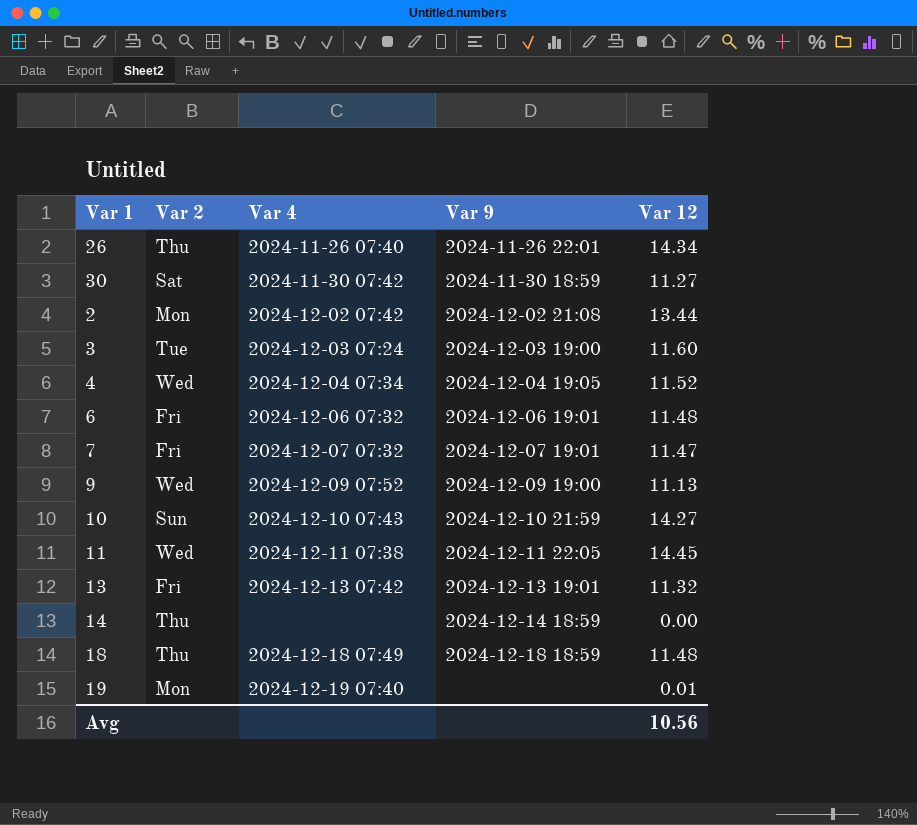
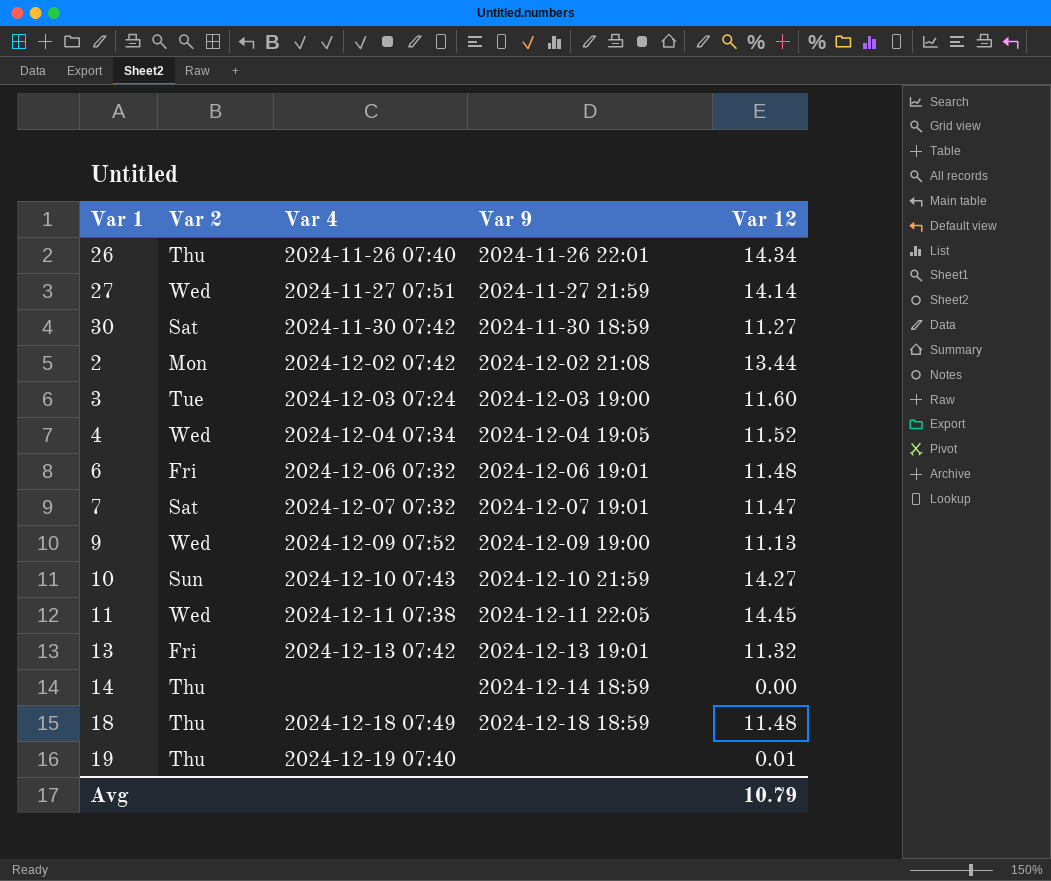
row 27: none -> Wed | 2024-11-27 07:51 | 2024-11-27 21:59 | 14.14
7 | Var 2: Fri -> Sat
19 | Var 2: Mon -> Thu
Avg | Var 12: 10.56 -> 10.79

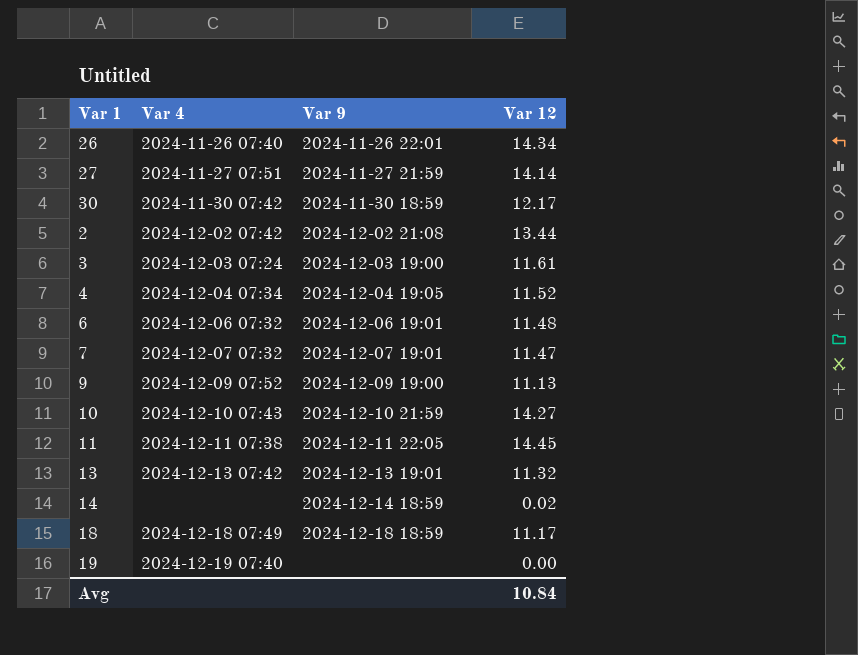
column Var 2 | position: 2 -> none
30 | Var 12: 11.27 -> 12.17
3 | Var 12: 11.60 -> 11.61
14 | Var 12: 0.00 -> 0.02
18 | Var 12: 11.48 -> 11.17
19 | Var 12: 0.01 -> 0.00
Avg | Var 12: 10.79 -> 10.84

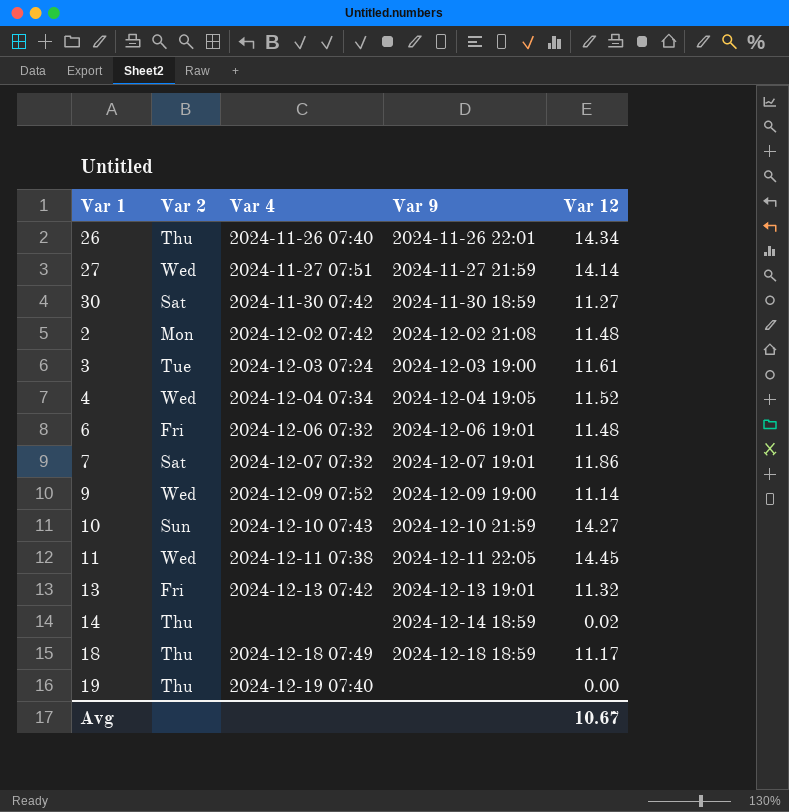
column Var 2 | position: none -> 2
30 | Var 12: 12.17 -> 11.27
2 | Var 12: 13.44 -> 11.48
7 | Var 12: 11.47 -> 11.86
9 | Var 12: 11.13 -> 11.14
Avg | Var 12: 10.84 -> 10.67

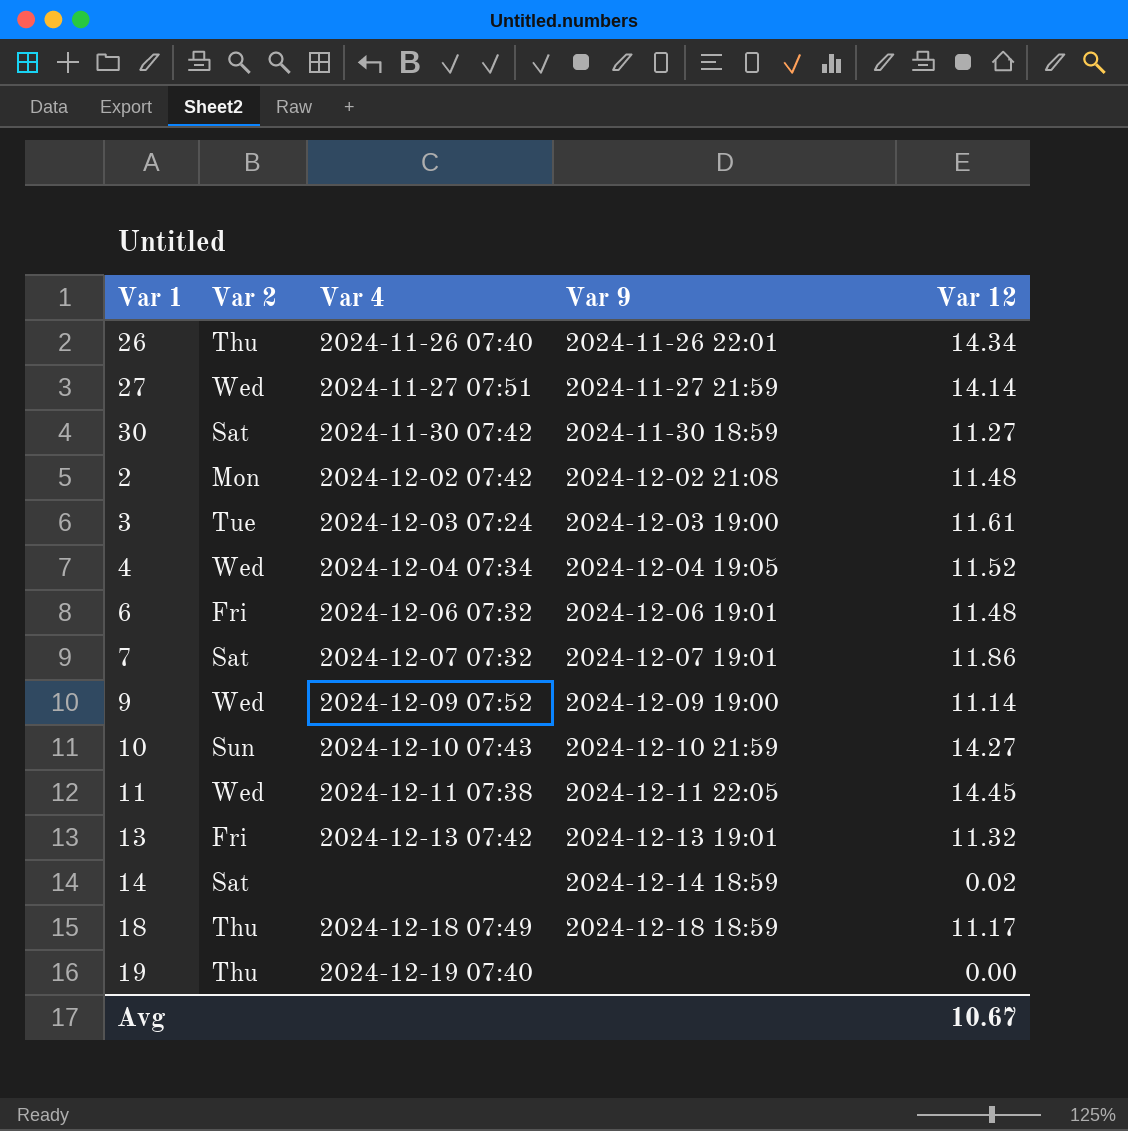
14 | Var 2: Thu -> Sat

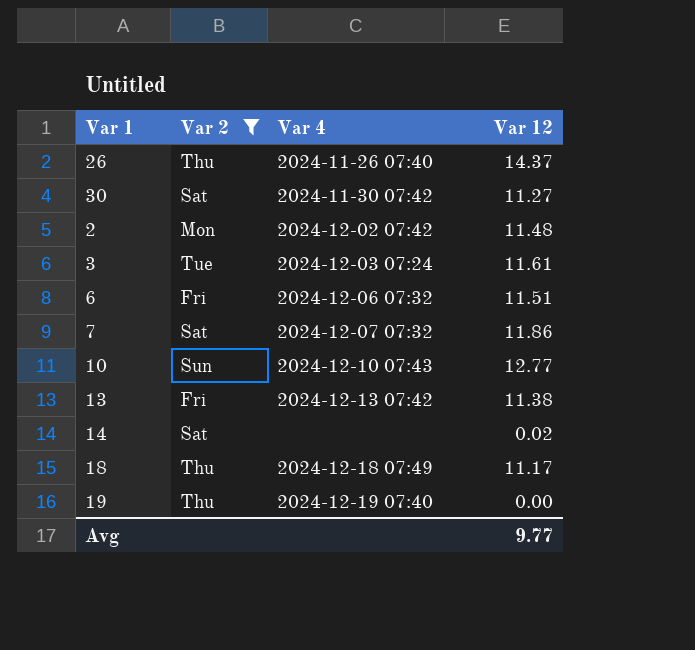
filter: none -> Var 2 != Wed
column Var 9 | position: 4 -> none
26 | Var 12: 14.34 -> 14.37
6 | Var 12: 11.48 -> 11.51
10 | Var 12: 14.27 -> 12.77
13 | Var 12: 11.32 -> 11.38
Avg | Var 12: 10.67 -> 9.77

